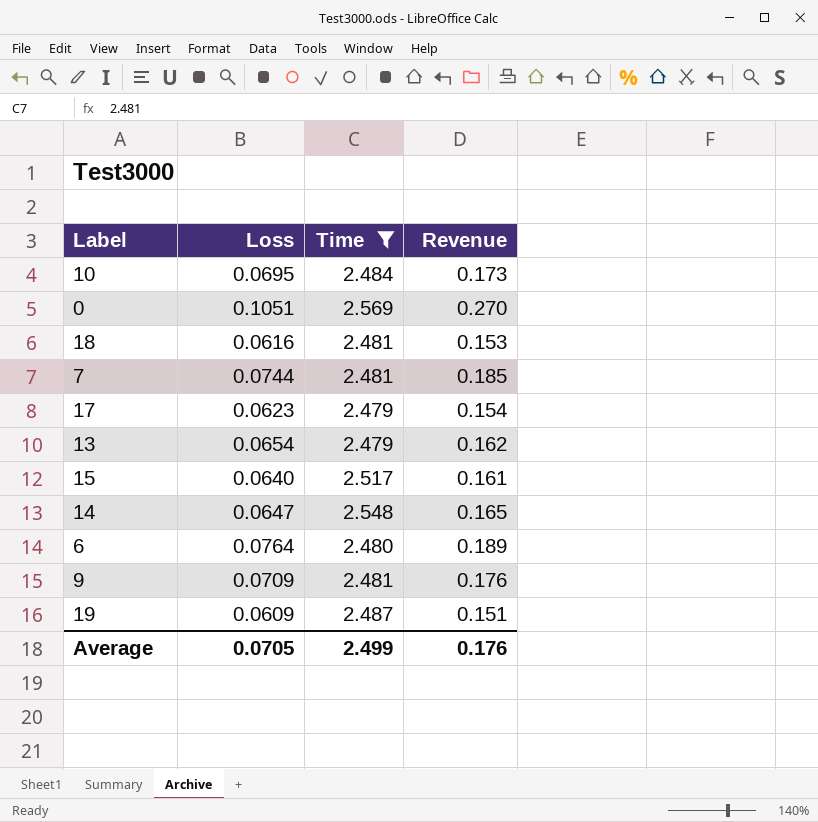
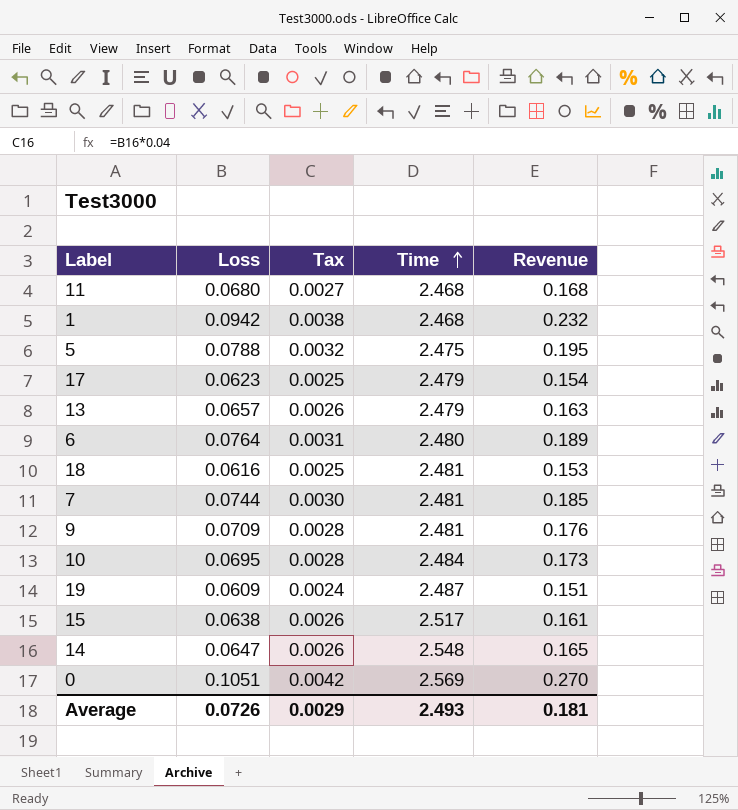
filter: Time >= 2.479 -> none
row order: none -> Time ascending
column Tax | formula: none -> [Loss] * 0.04
13 | Loss: 0.0654 -> 0.0657
13 | Revenue: 0.162 -> 0.163
15 | Loss: 0.0640 -> 0.0638
Average | Loss: 0.0705 -> 0.0726
Average | Time: 2.499 -> 2.493
Average | Revenue: 0.176 -> 0.181

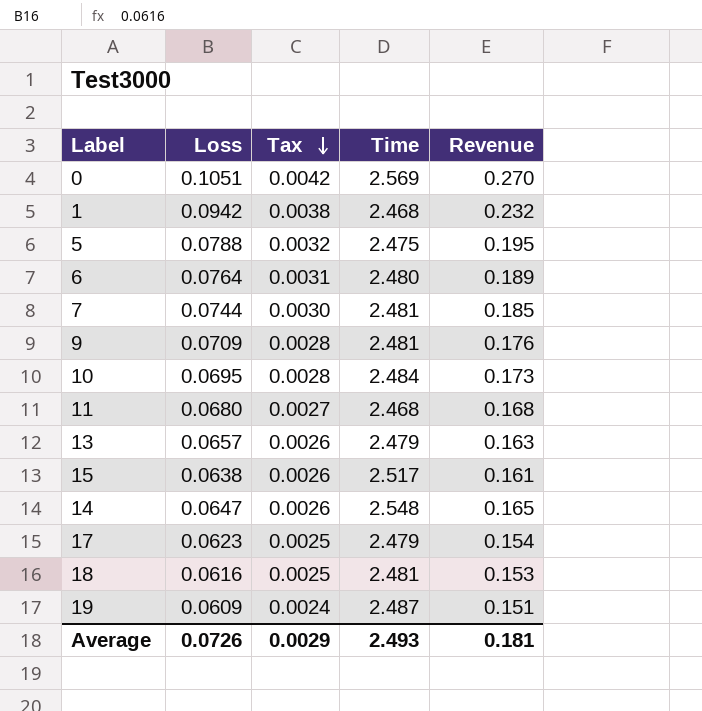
row order: Time ascending -> Tax descending

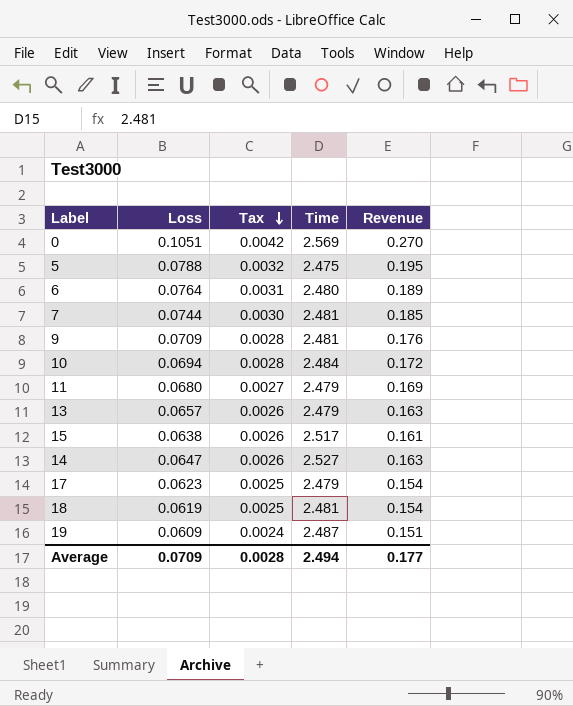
row 1: 0.0942 | 0.0038 | 2.468 | 0.232 -> none
10 | Loss: 0.0695 -> 0.0694
10 | Revenue: 0.173 -> 0.172
11 | Time: 2.468 -> 2.479
11 | Revenue: 0.168 -> 0.169
14 | Time: 2.548 -> 2.527
14 | Revenue: 0.165 -> 0.163
18 | Loss: 0.0616 -> 0.0619
18 | Revenue: 0.153 -> 0.154
Average | Loss: 0.0726 -> 0.0709
Average | Tax: 0.0029 -> 0.0028
Average | Time: 2.493 -> 2.494
Average | Revenue: 0.181 -> 0.177

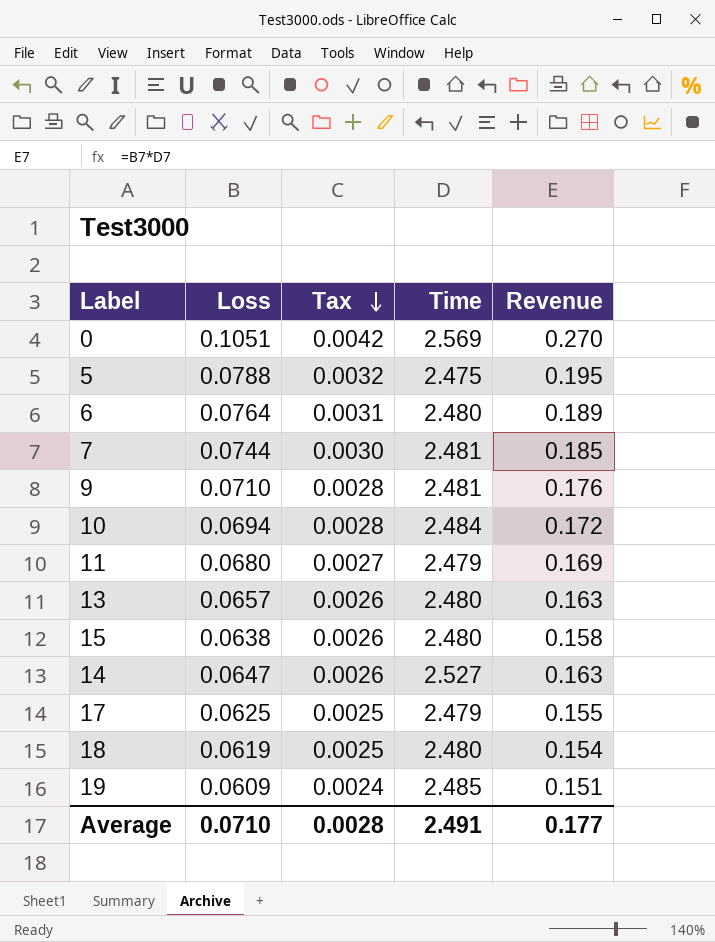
9 | Loss: 0.0709 -> 0.0710
13 | Time: 2.479 -> 2.480
15 | Time: 2.517 -> 2.480
15 | Revenue: 0.161 -> 0.158
17 | Loss: 0.0623 -> 0.0625
17 | Revenue: 0.154 -> 0.155
18 | Time: 2.481 -> 2.480
19 | Time: 2.487 -> 2.485
Average | Loss: 0.0709 -> 0.0710
Average | Time: 2.494 -> 2.491

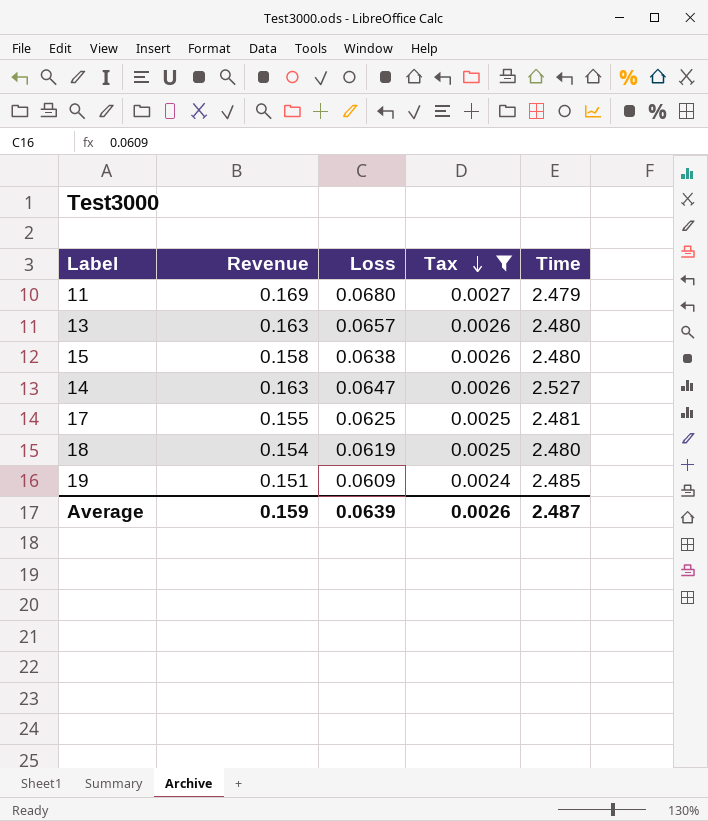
filter: none -> Tax <= 0.0027
column Revenue | position: 5 -> 2
17 | Time: 2.479 -> 2.481
Average | Revenue: 0.177 -> 0.159
Average | Loss: 0.0710 -> 0.0639
Average | Tax: 0.0028 -> 0.0026
Average | Time: 2.491 -> 2.487

